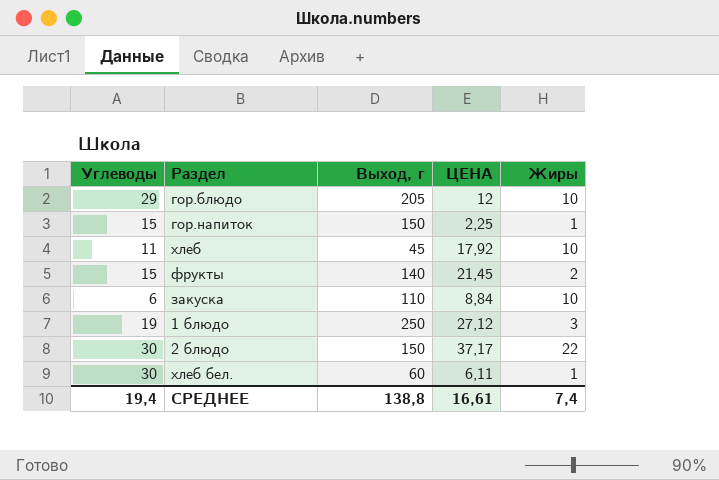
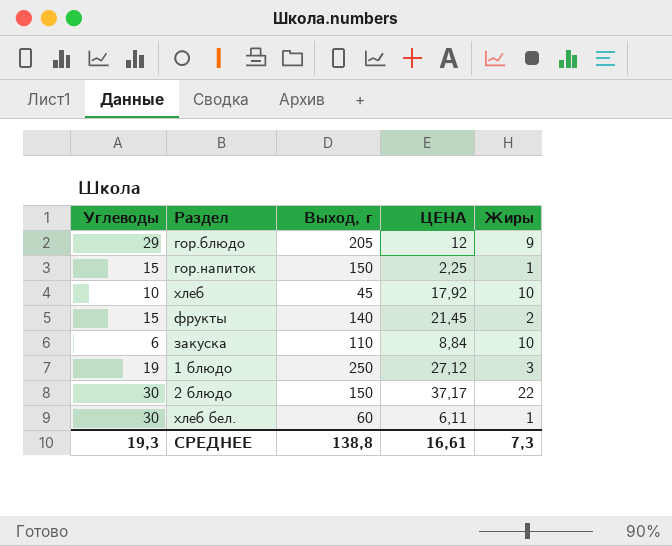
гор.блюдо | Жиры: 10 -> 9
хлеб | Углеводы: 11 -> 10
СРЕДНЕЕ | Углеводы: 19,4 -> 19,3
СРЕДНЕЕ | Жиры: 7,4 -> 7,3

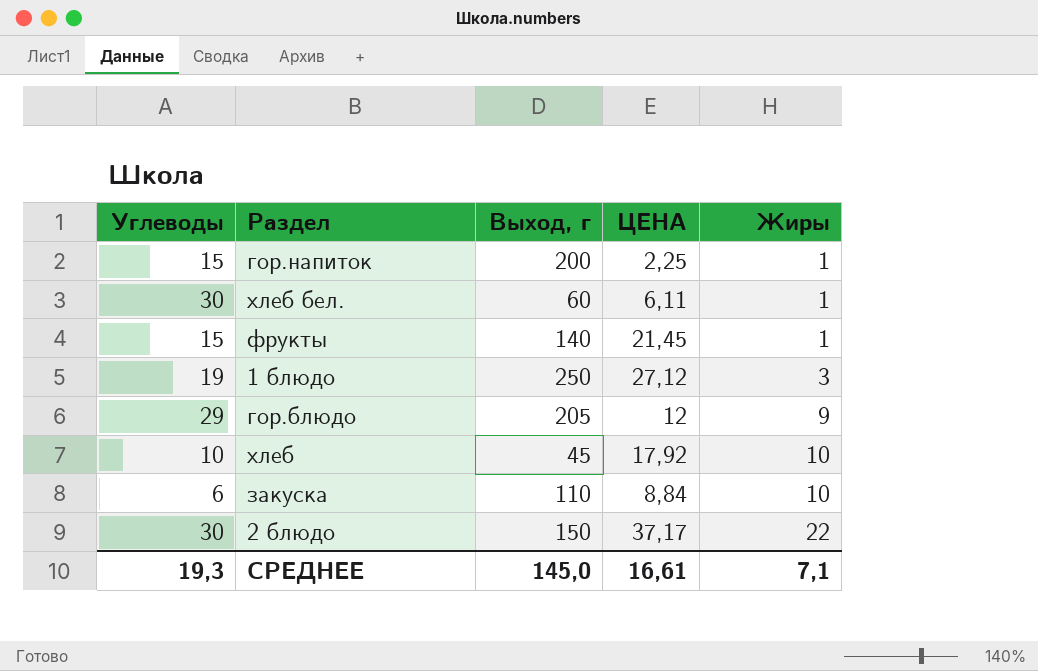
row order: none -> Жиры ascending
гор.напиток | Выход, г: 150 -> 200
фрукты | Жиры: 2 -> 1
СРЕДНЕЕ | Выход, г: 138,8 -> 145,0
СРЕДНЕЕ | Жиры: 7,3 -> 7,1

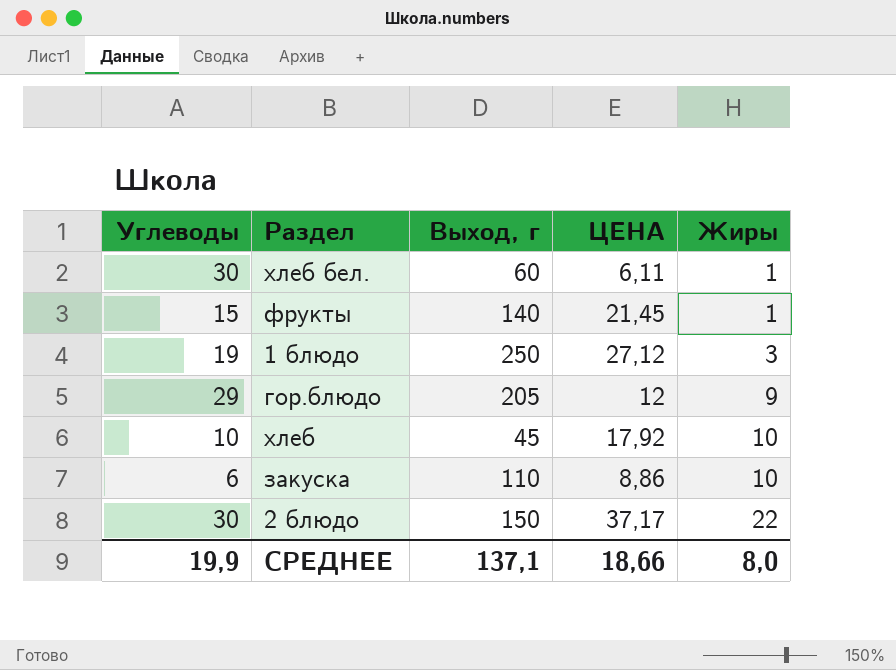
row гор.напиток: 15 | 200 | 2,25 | 1 -> none
закуска | ЦЕНА: 8,84 -> 8,86
СРЕДНЕЕ | Углеводы: 19,3 -> 19,9
СРЕДНЕЕ | Выход, г: 145,0 -> 137,1
СРЕДНЕЕ | ЦЕНА: 16,61 -> 18,66
СРЕДНЕЕ | Жиры: 7,1 -> 8,0

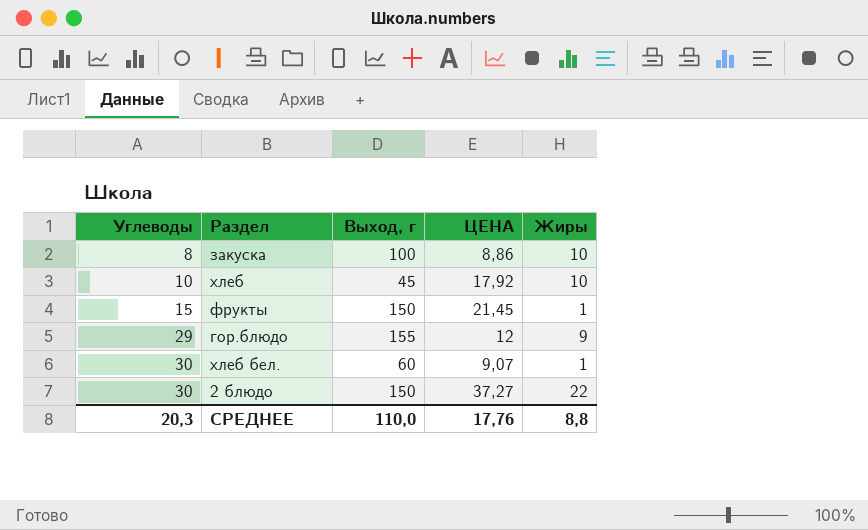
row order: Жиры ascending -> Углеводы ascending
row 1 блюдо: 19 | 250 | 27,12 | 3 -> none
закуска | Углеводы: 6 -> 8
закуска | Выход, г: 110 -> 100
фрукты | Выход, г: 140 -> 150
гор.блюдо | Выход, г: 205 -> 155
хлеб бел. | ЦЕНА: 6,11 -> 9,07
2 блюдо | ЦЕНА: 37,17 -> 37,27
СРЕДНЕЕ | Углеводы: 19,9 -> 20,3
СРЕДНЕЕ | Выход, г: 137,1 -> 110,0
СРЕДНЕЕ | ЦЕНА: 18,66 -> 17,76
СРЕДНЕЕ | Жиры: 8,0 -> 8,8

